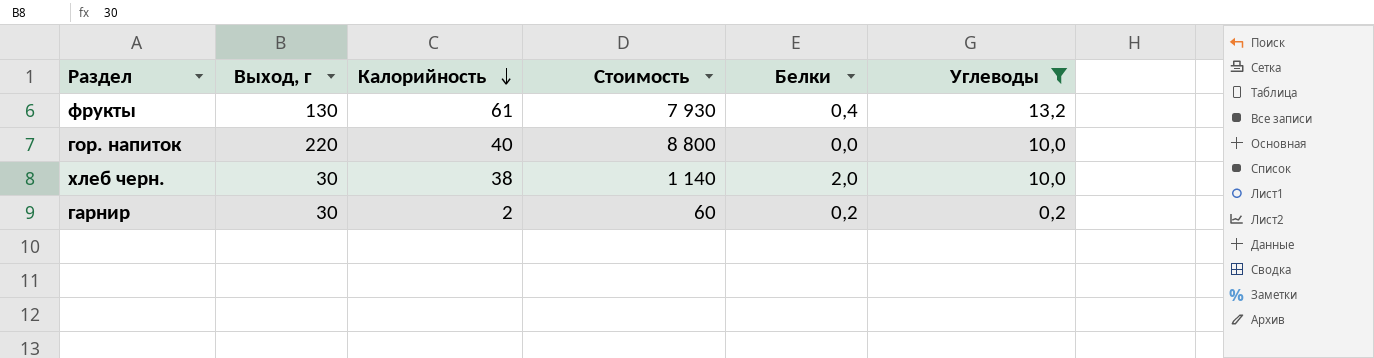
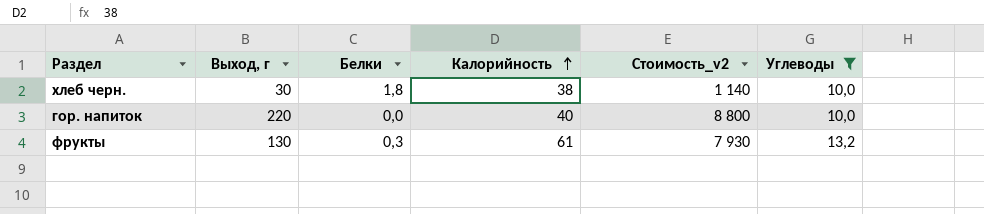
row order: Калорийность descending -> Калорийность ascending
column Белки | position: 5 -> 3
column name: Стоимость -> Стоимость_v2
row гарнир: 30 | 2 | 60 | 0,2 | 0,2 -> none
хлеб черн. | Белки: 2,0 -> 1,8
фрукты | Белки: 0,4 -> 0,3

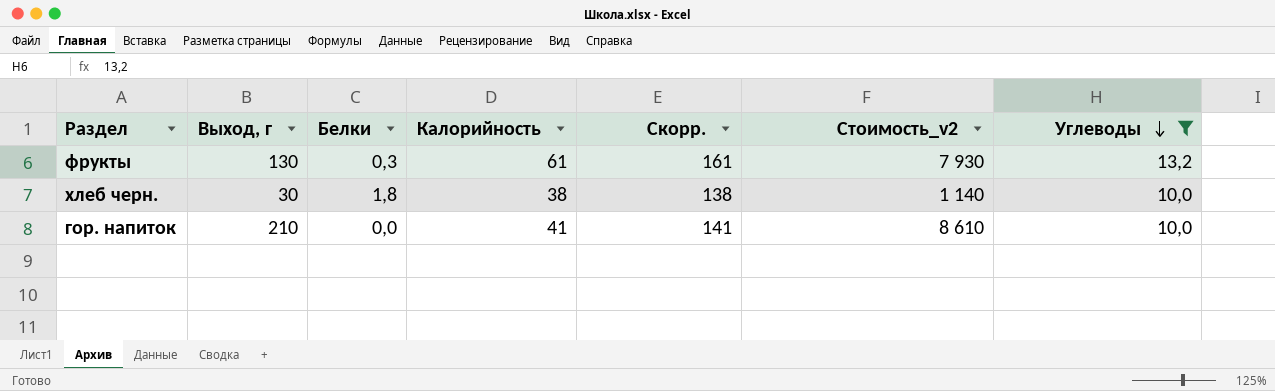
row order: Калорийность ascending -> Углеводы descending
column Скорр. | formula: none -> [Калорийность] + 100
гор. напиток | Выход, г: 220 -> 210
гор. напиток | Калорийность: 40 -> 41
гор. напиток | Стоимость_v2: 8 800 -> 8 610

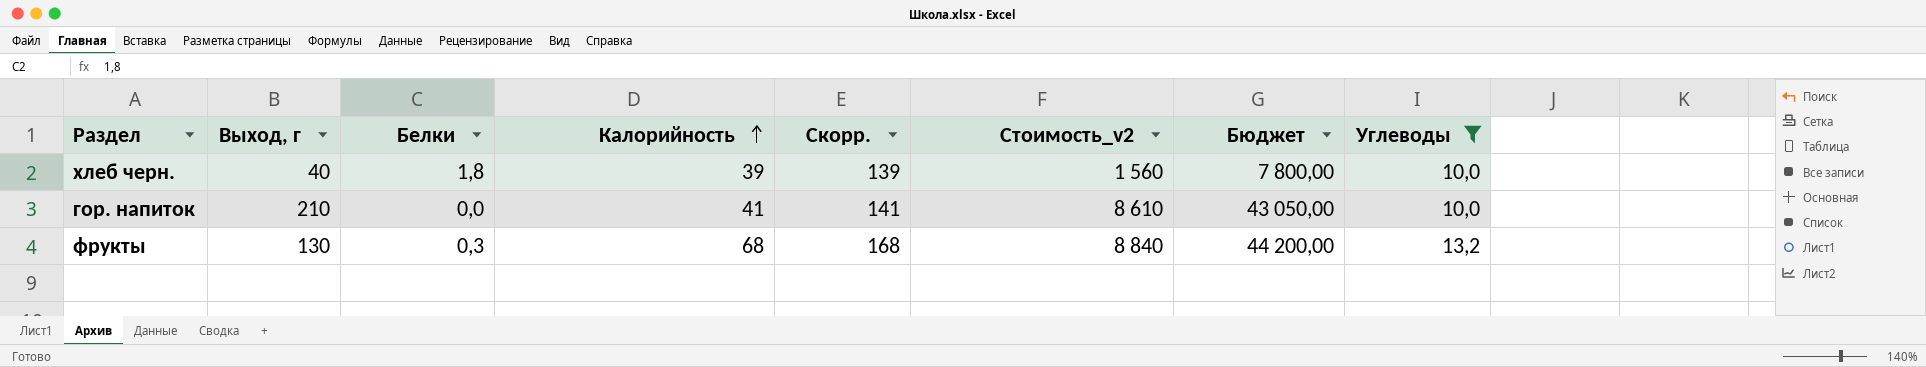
row order: Углеводы descending -> Калорийность ascending
column Бюджет | formula: none -> [Стоимость_v2] * 5
хлеб черн. | Выход, г: 30 -> 40
хлеб черн. | Калорийность: 38 -> 39
хлеб черн. | Скорр.: 138 -> 139
хлеб черн. | Стоимость_v2: 1 140 -> 1 560
фрукты | Калорийность: 61 -> 68
фрукты | Скорр.: 161 -> 168
фрукты | Стоимость_v2: 7 930 -> 8 840

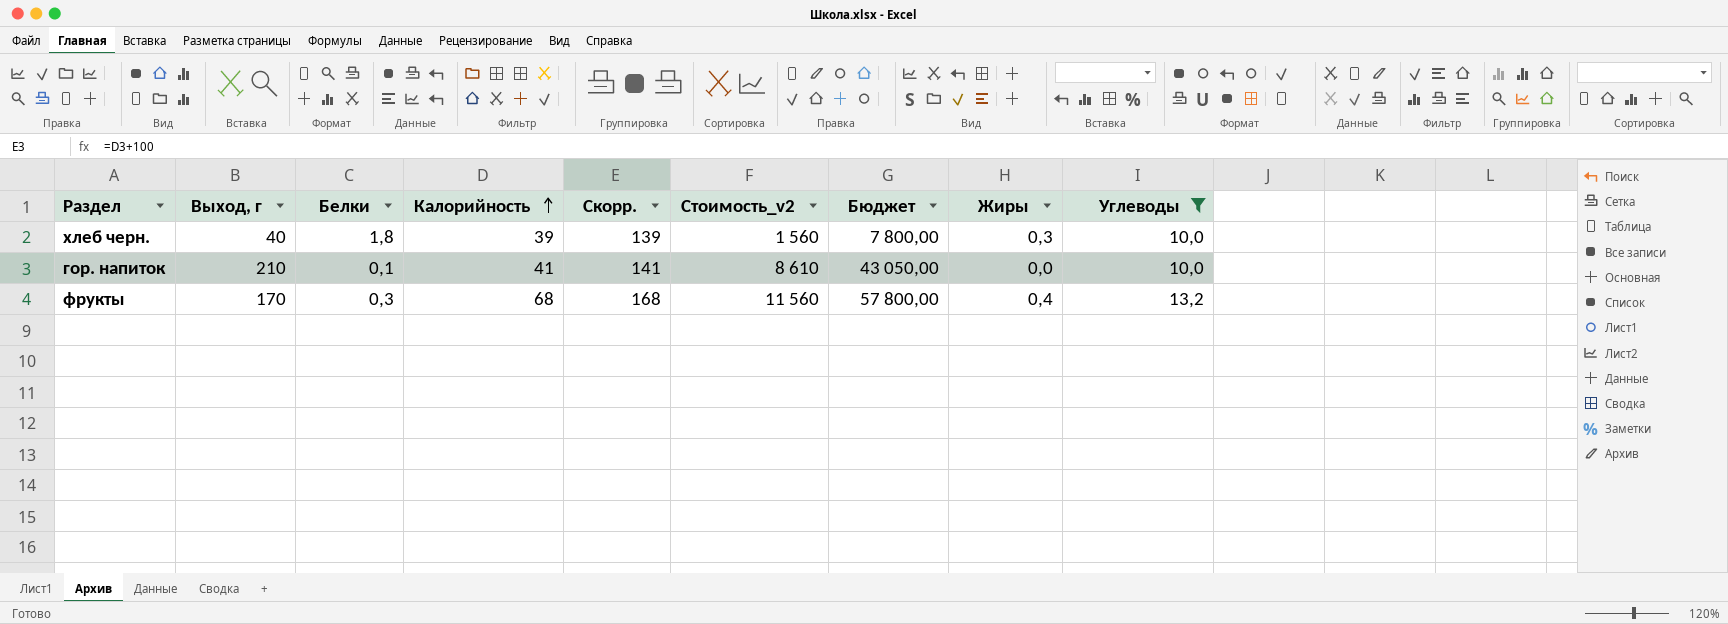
column Жиры | position: none -> 8
гор. напиток | Белки: 0,0 -> 0,1
фрукты | Выход, г: 130 -> 170
фрукты | Стоимость_v2: 8 840 -> 11 560
фрукты | Бюджет: 44 200,00 -> 57 800,00

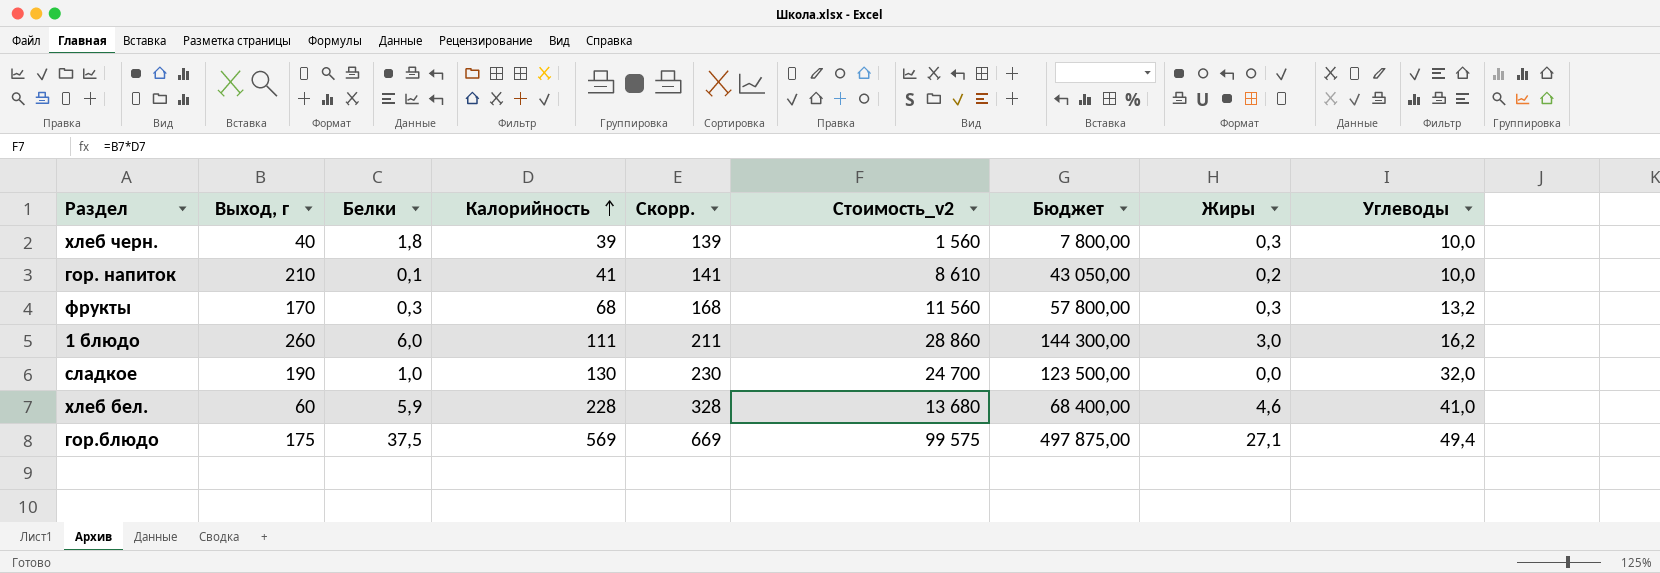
filter: Углеводы <= 13,2 -> none
гор. напиток | Жиры: 0,0 -> 0,2
фрукты | Жиры: 0,4 -> 0,3

